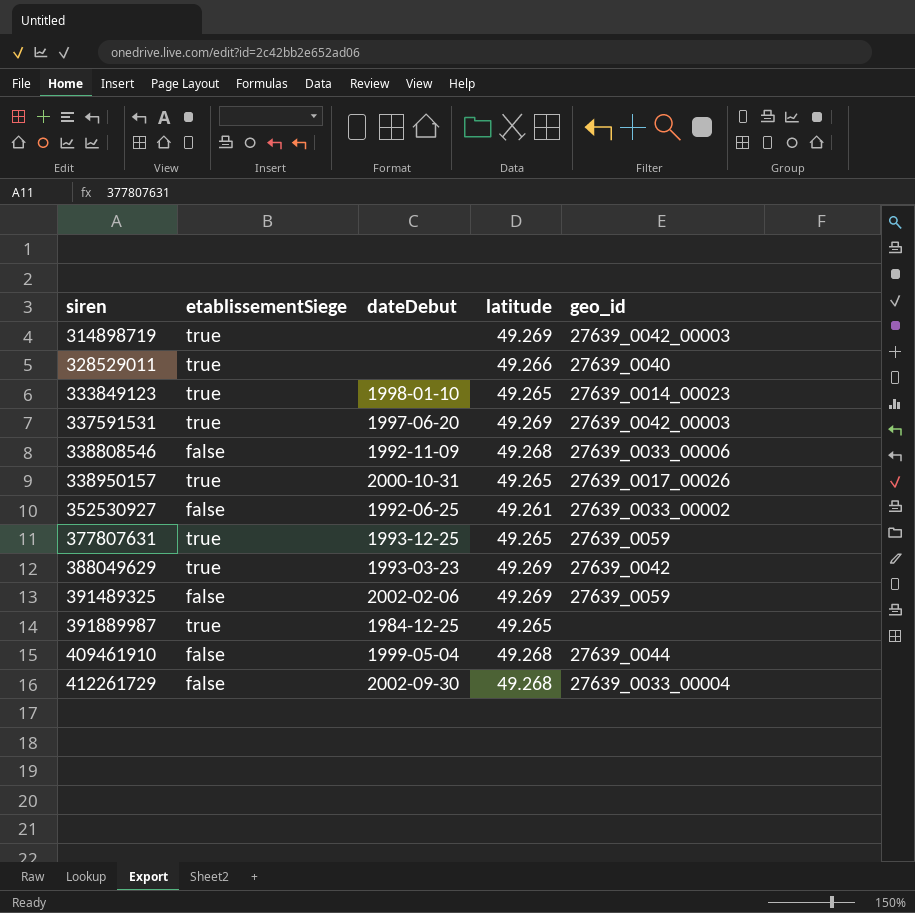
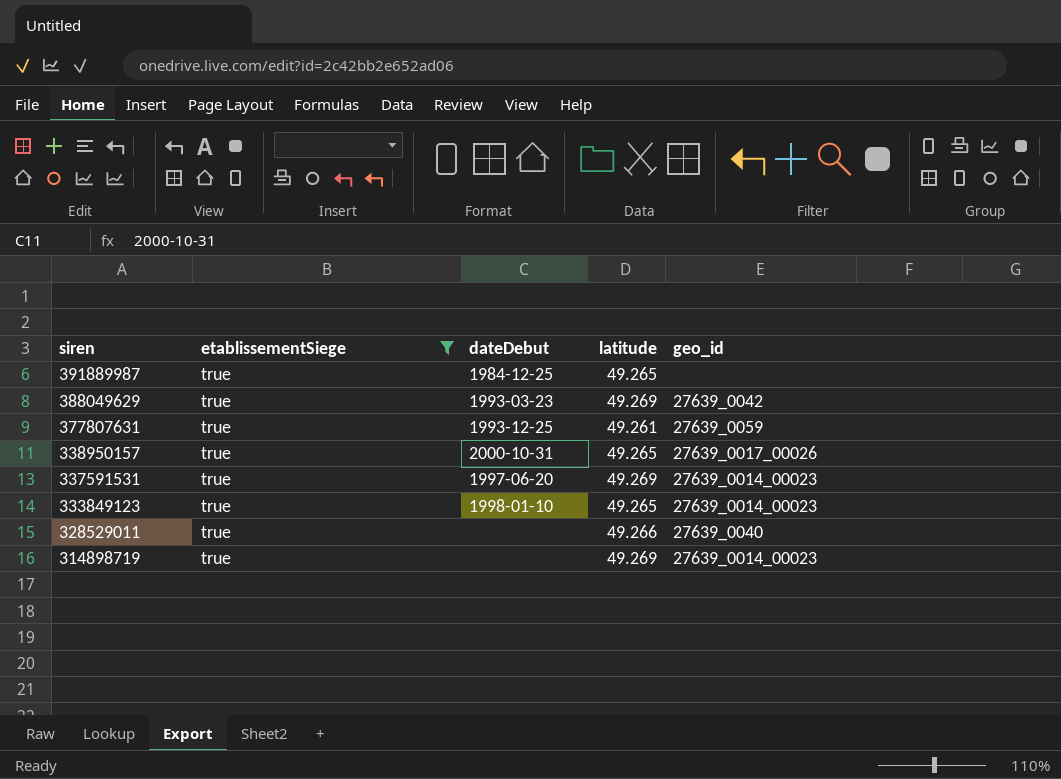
filter: none -> etablissementSiege = true
row order: siren ascending -> siren descending
377807631 | latitude: 49.265 -> 49.261
337591531 | geo_id: 27639_0042_00003 -> 27639_0014_00023
314898719 | geo_id: 27639_0042_00003 -> 27639_0014_00023

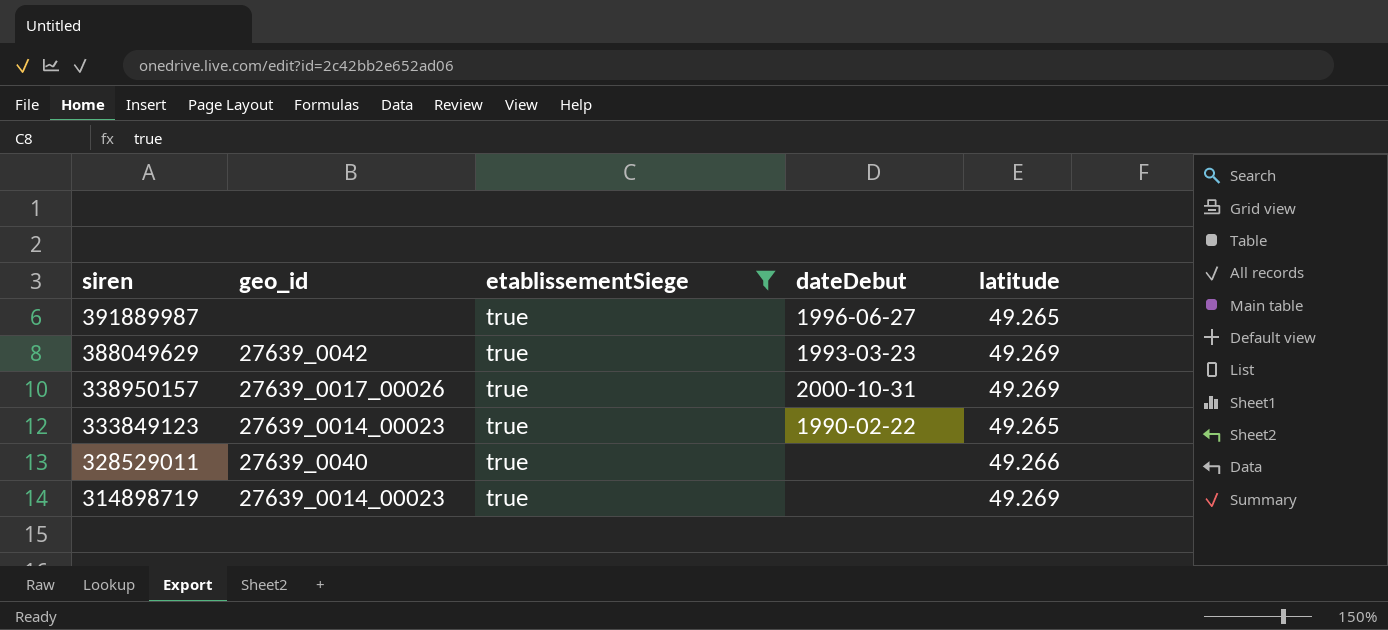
column geo_id | position: 5 -> 2
row 377807631: true | 1993-12-25 | 49.261 | 27639_0059 -> none
row 337591531: true | 1997-06-20 | 49.269 | 27639_0014_00023 -> none
391889987 | dateDebut: 1984-12-25 -> 1996-06-27
338950157 | latitude: 49.265 -> 49.269
333849123 | dateDebut: 1998-01-10 -> 1990-02-22

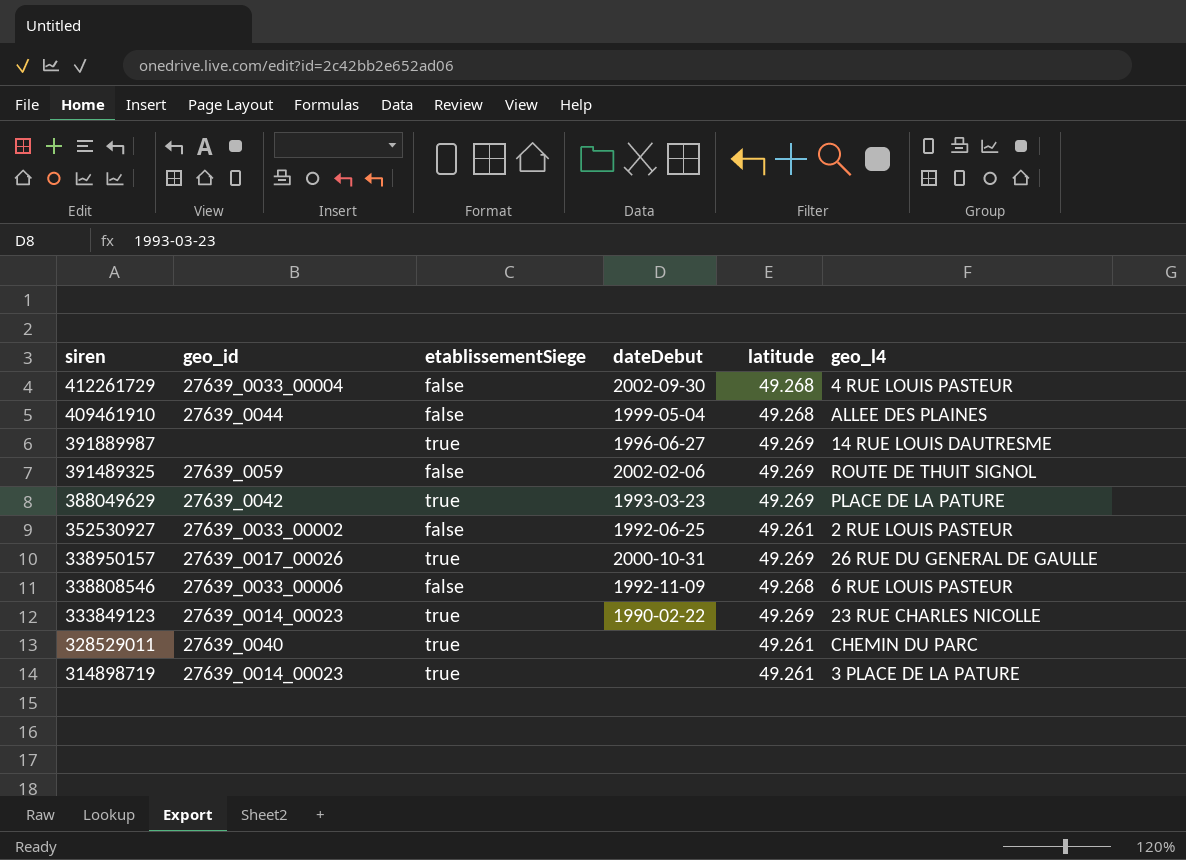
filter: etablissementSiege = true -> none
column geo_l4 | position: none -> 6
391889987 | latitude: 49.265 -> 49.269
333849123 | latitude: 49.265 -> 49.269
328529011 | latitude: 49.266 -> 49.261
314898719 | latitude: 49.269 -> 49.261

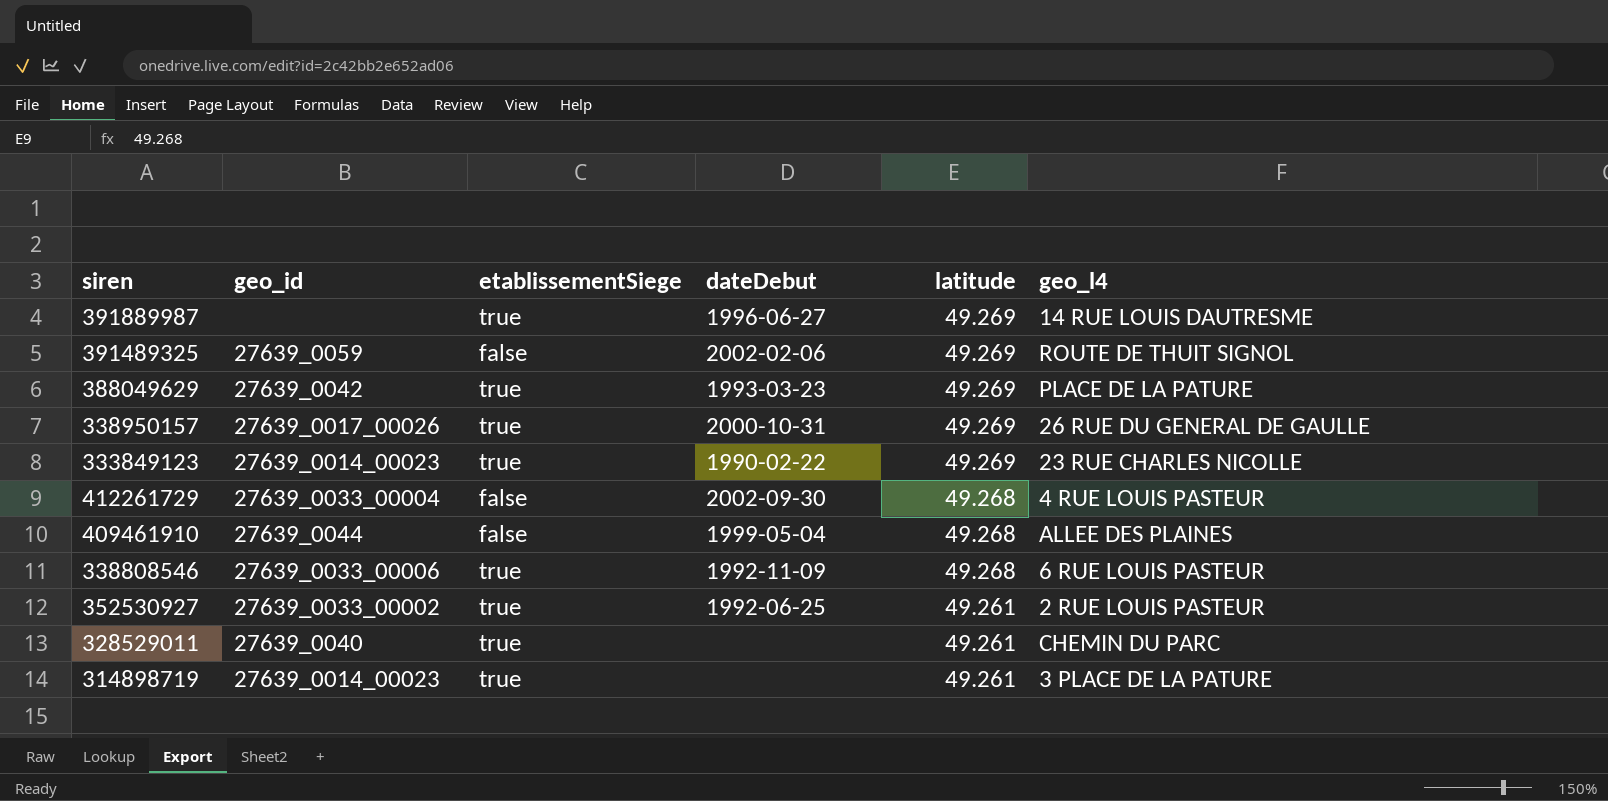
row order: siren descending -> latitude descending
338808546 | etablissementSiege: false -> true
352530927 | etablissementSiege: false -> true

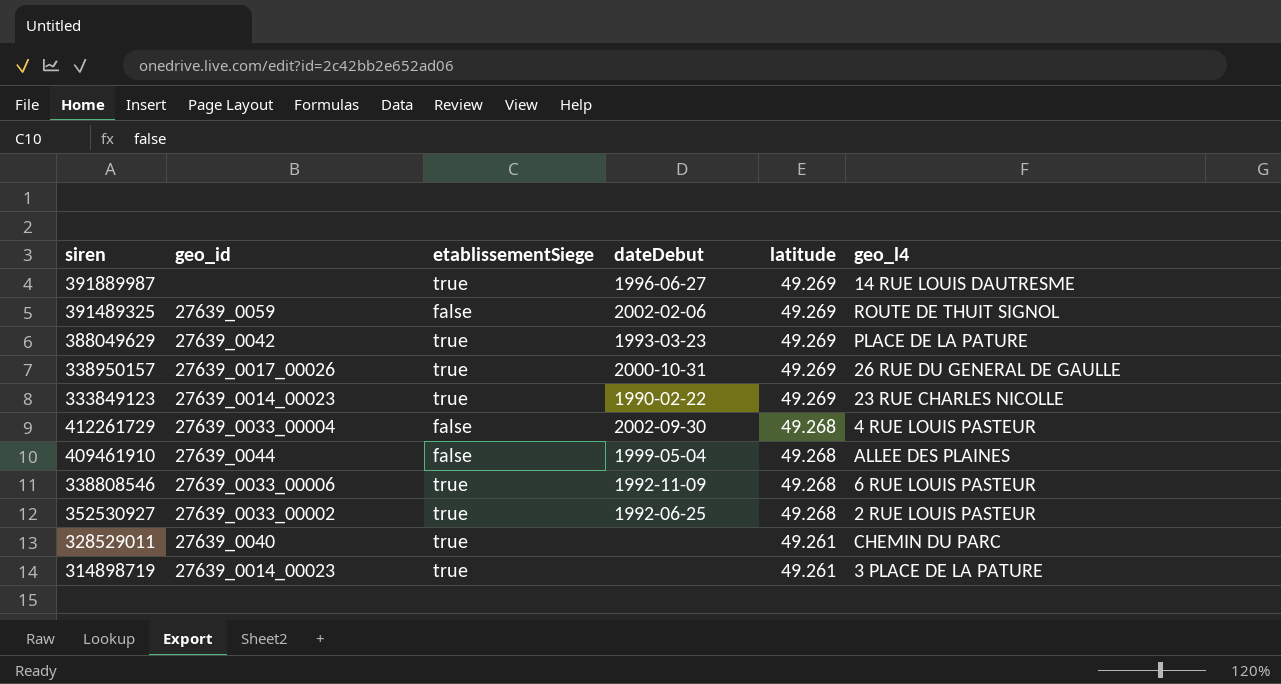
352530927 | latitude: 49.261 -> 49.268

